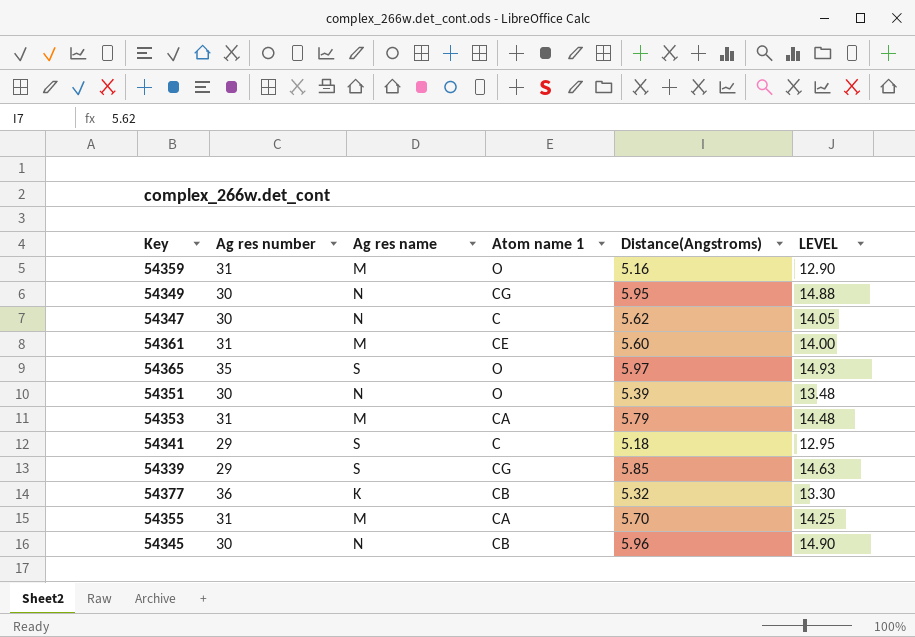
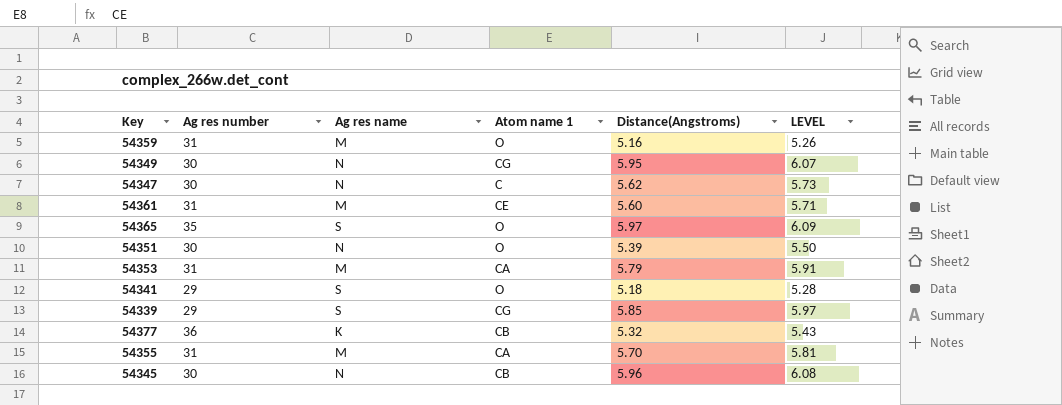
column LEVEL | formula: [Distance(Angstroms)] * 2.5 -> [Distance(Angstroms)] * 1.02
54341 | Atom name 1: C -> O

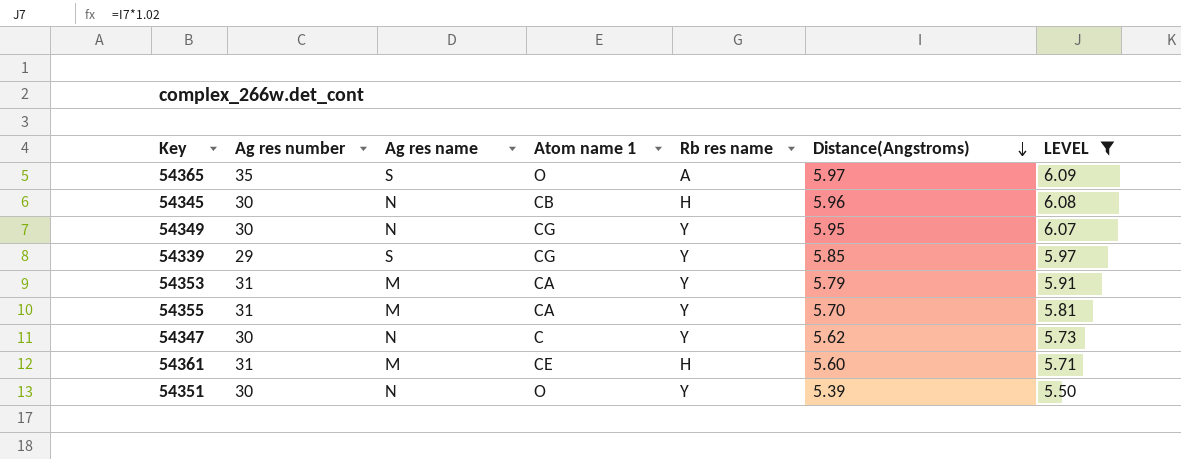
filter: none -> LEVEL >= 5.50
row order: none -> Distance(Angstroms) descending
column Rb res name | position: none -> 5

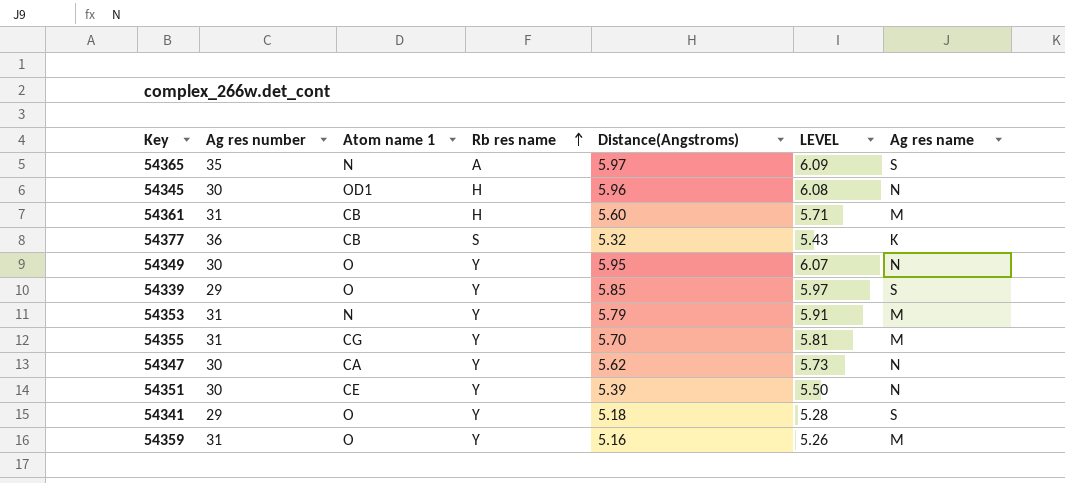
filter: LEVEL >= 5.50 -> none
row order: Distance(Angstroms) descending -> Rb res name ascending
column Ag res name | position: 3 -> 7
54365 | Atom name 1: O -> N
54345 | Atom name 1: CB -> OD1
54361 | Atom name 1: CE -> CB
54349 | Atom name 1: CG -> O
54339 | Atom name 1: CG -> O
54353 | Atom name 1: CA -> N
54355 | Atom name 1: CA -> CG
54347 | Atom name 1: C -> CA
54351 | Atom name 1: O -> CE

